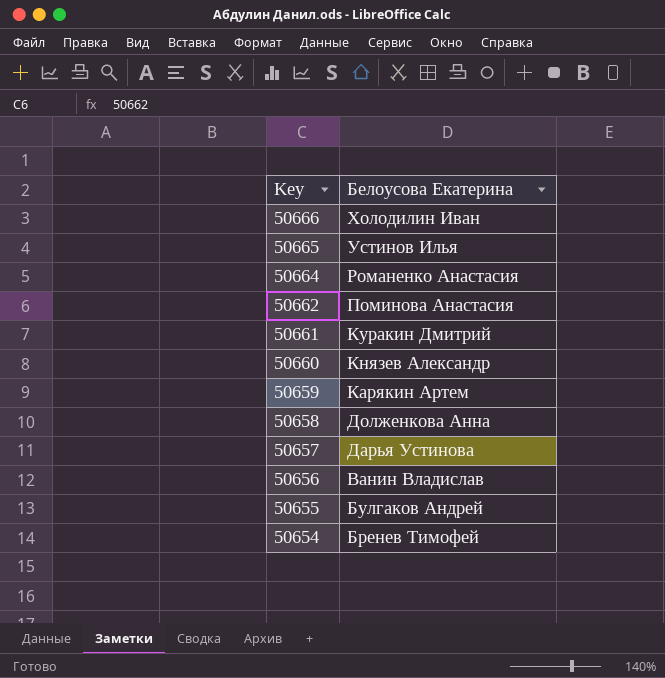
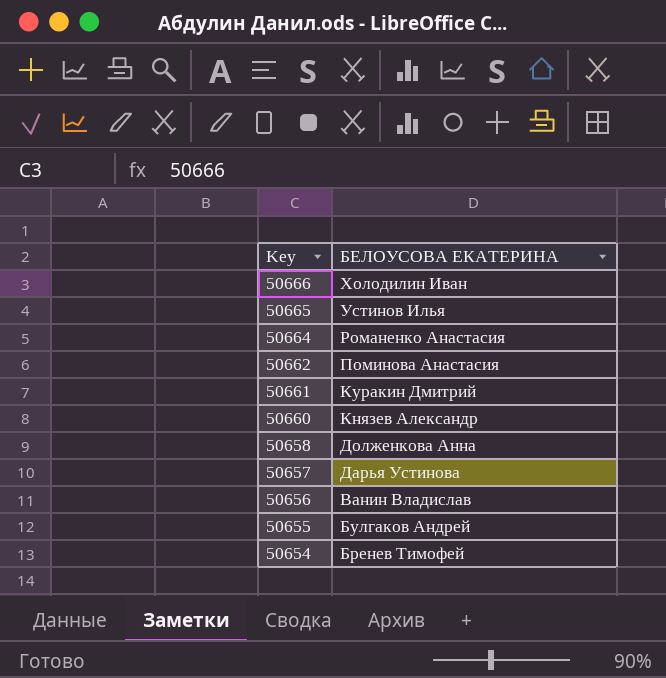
column name: Белоусова Екатерина -> БЕЛОУСОВА ЕКАТЕРИНА
row 50659: Карякин Артем -> none

